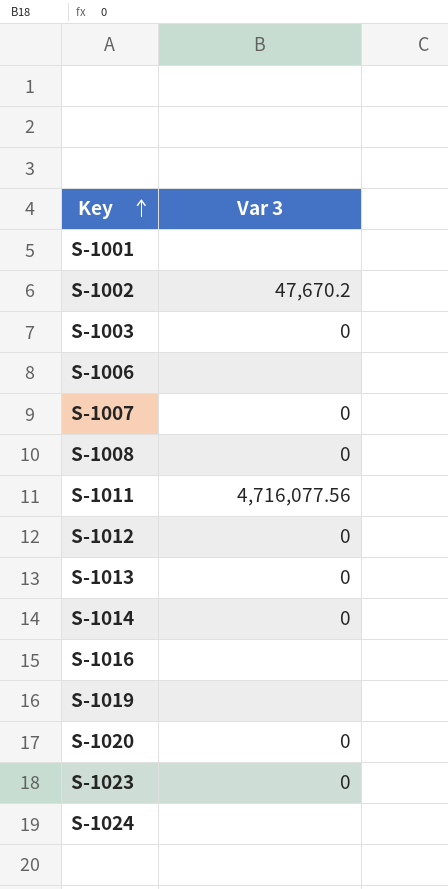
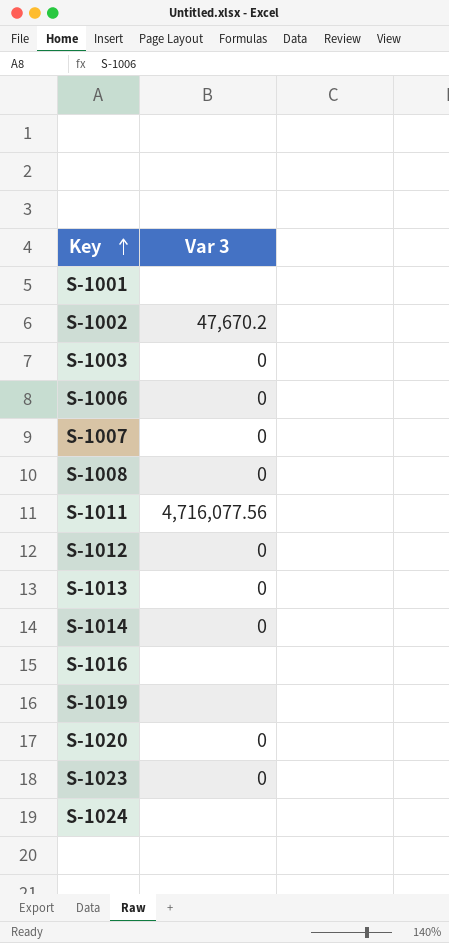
S-1006 | Var 3: none -> 0

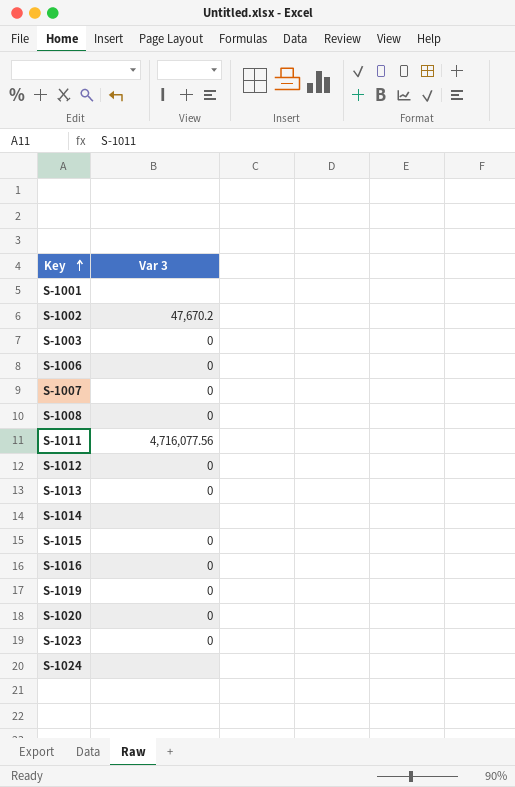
S-1014 | Var 3: 0 -> none
row S-1015: none -> 0
S-1016 | Var 3: none -> 0
S-1019 | Var 3: none -> 0

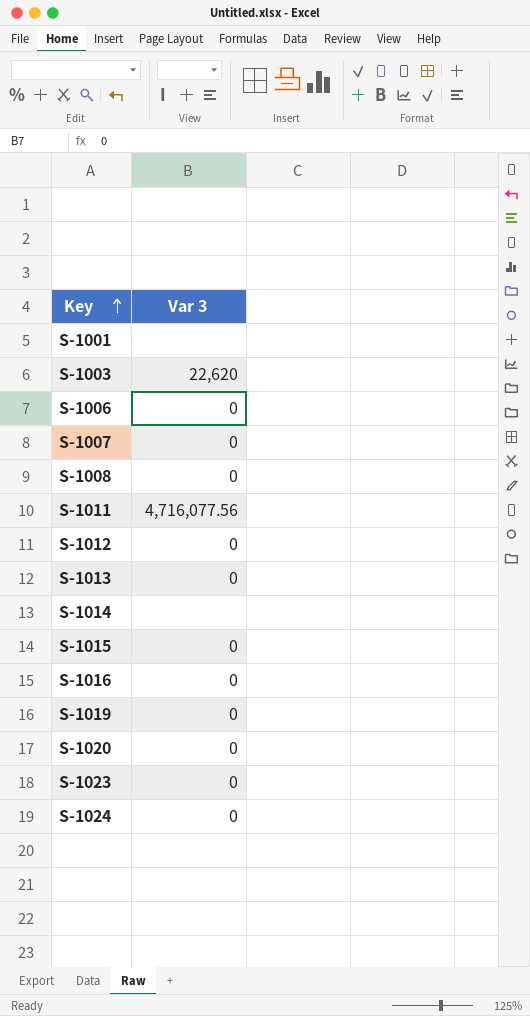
row S-1002: 47,670.2 -> none
S-1003 | Var 3: 0 -> 22,620
S-1024 | Var 3: none -> 0

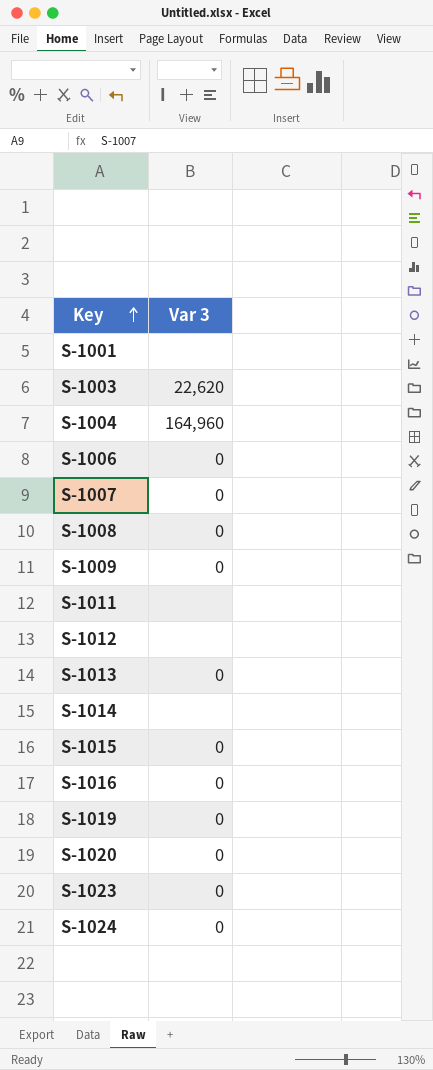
row S-1004: none -> 164,960
row S-1009: none -> 0
S-1011 | Var 3: 4,716,077.56 -> none
S-1012 | Var 3: 0 -> none

